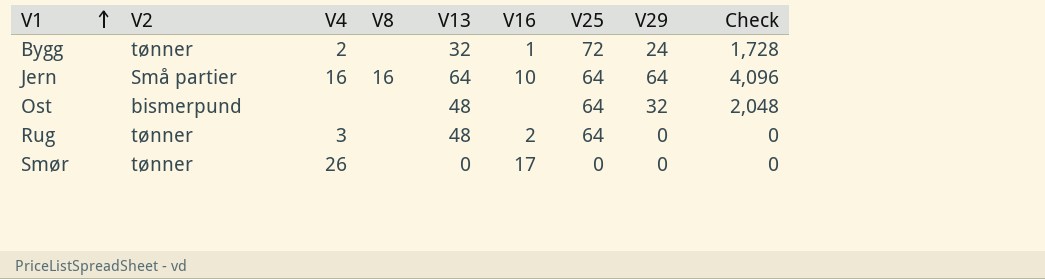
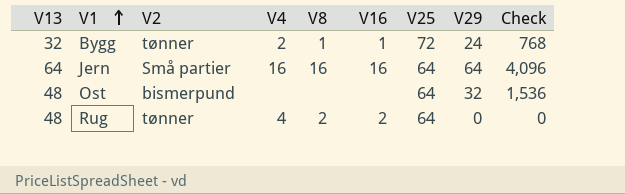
column V13 | position: 5 -> 1
column Check | formula: [V25] * [V29] -> [V13] * [V29]
row Smør: tønner | 26 | none | 0 | 17 | 0 | 0 | 0 -> none
Bygg | V8: none -> 1
Jern | V16: 10 -> 16
Rug | V4: 3 -> 4
Rug | V8: none -> 2

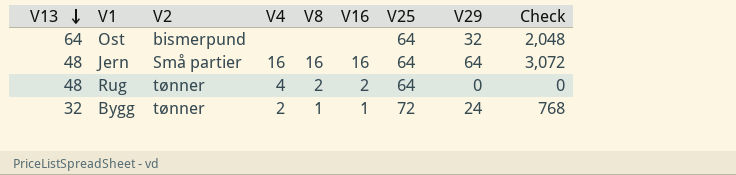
row order: V1 ascending -> V13 descending
Ost | V13: 48 -> 64
Ost | Check: 1,536 -> 2,048
Jern | V13: 64 -> 48
Jern | Check: 4,096 -> 3,072

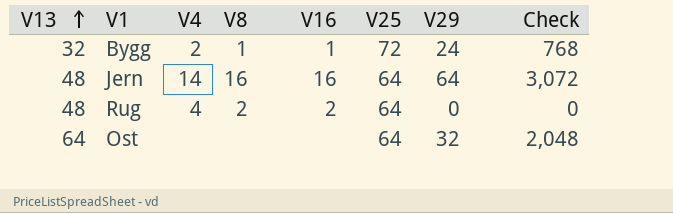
row order: V13 descending -> V13 ascending
column V2 | position: 3 -> none
Jern | V4: 16 -> 14

